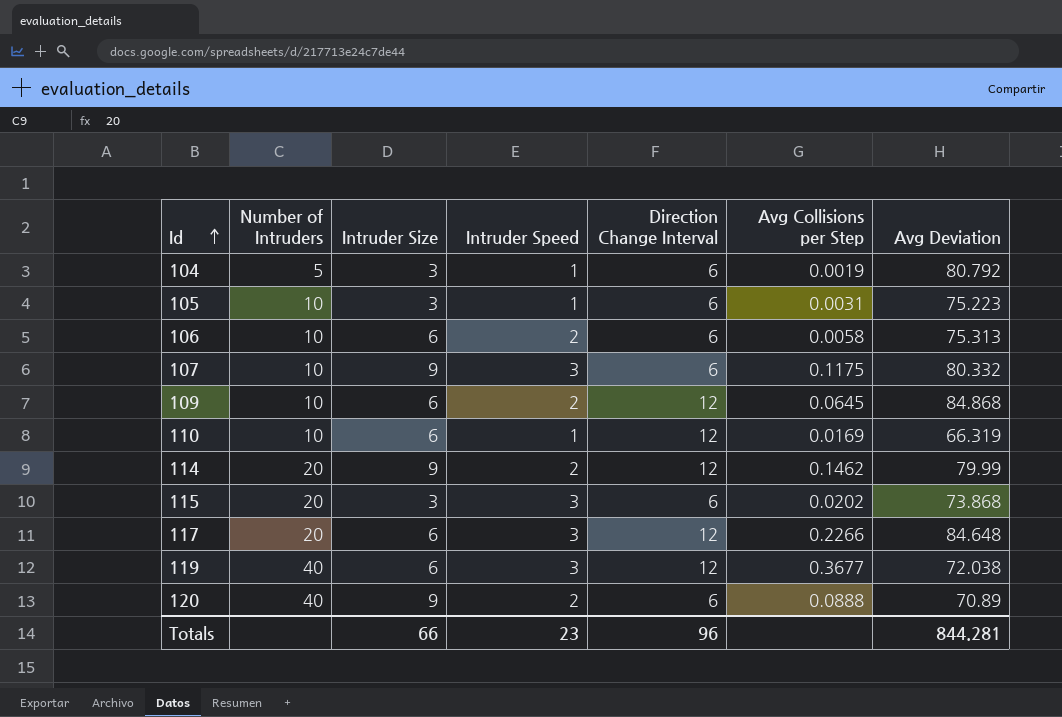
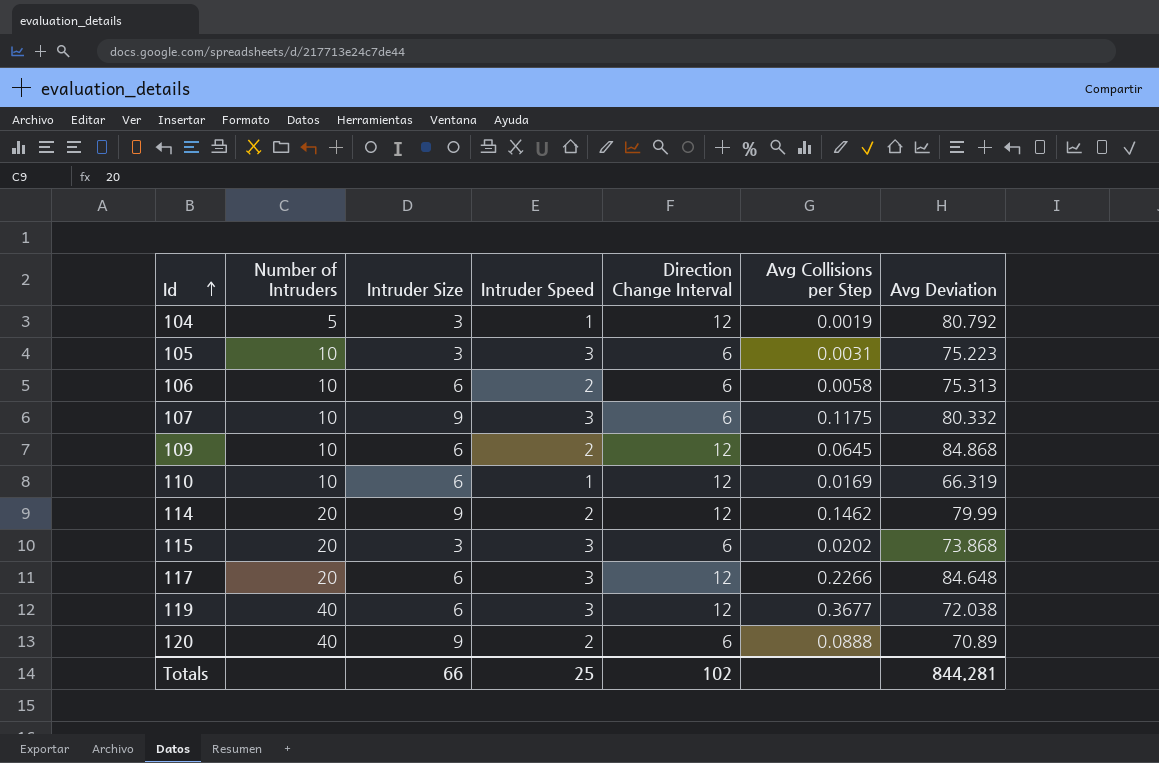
104 | Direction Change Interval: 6 -> 12
105 | Intruder Speed: 1 -> 3
Totals | Intruder Speed: 23 -> 25
Totals | Direction Change Interval: 96 -> 102

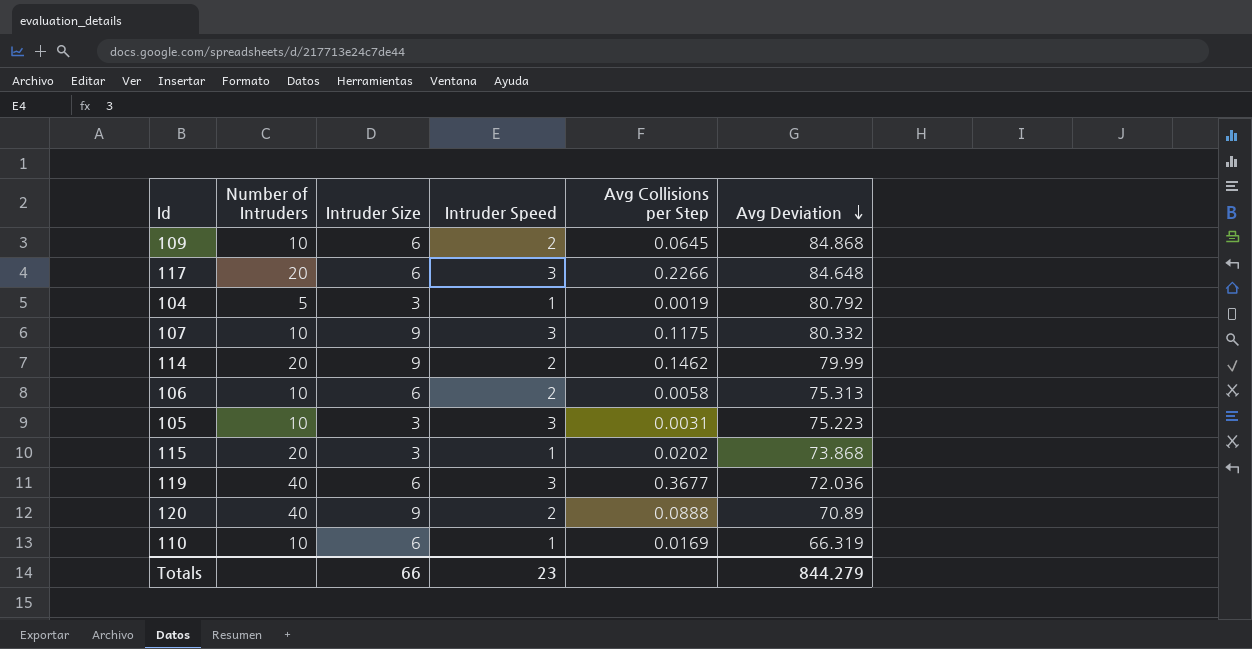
row order: Id ascending -> Avg Deviation descending
column Direction Change Interval | position: 5 -> none
115 | Intruder Speed: 3 -> 1
119 | Avg Deviation: 72.038 -> 72.036
Totals | Intruder Speed: 25 -> 23
Totals | Avg Deviation: 844.281 -> 844.279

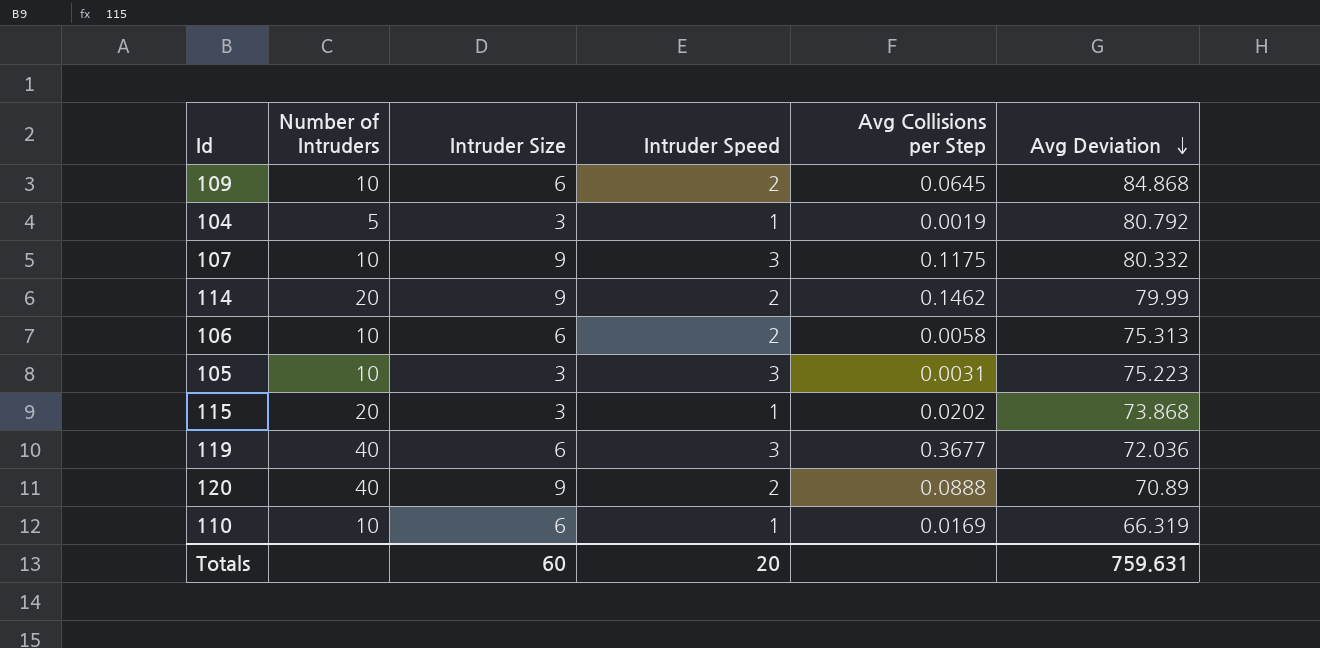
row 117: 20 | 6 | 3 | 0.2266 | 84.648 -> none
Totals | Intruder Size: 66 -> 60
Totals | Intruder Speed: 23 -> 20
Totals | Avg Deviation: 844.279 -> 759.631

